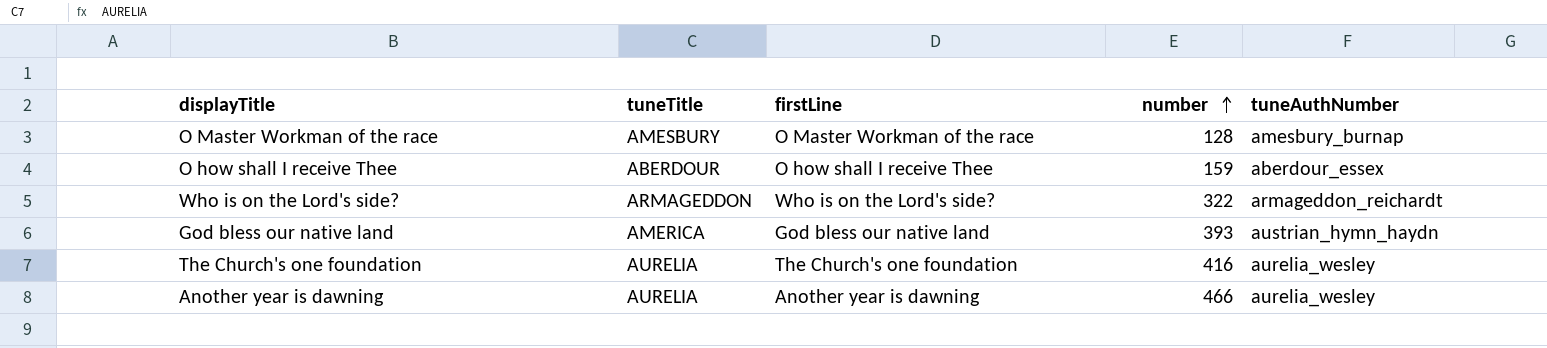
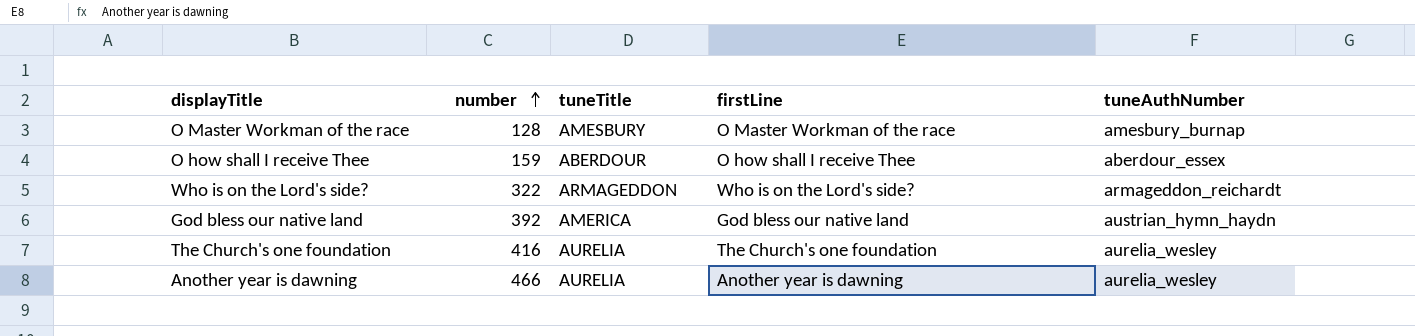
column number | position: 4 -> 2
God bless our native land | number: 393 -> 392

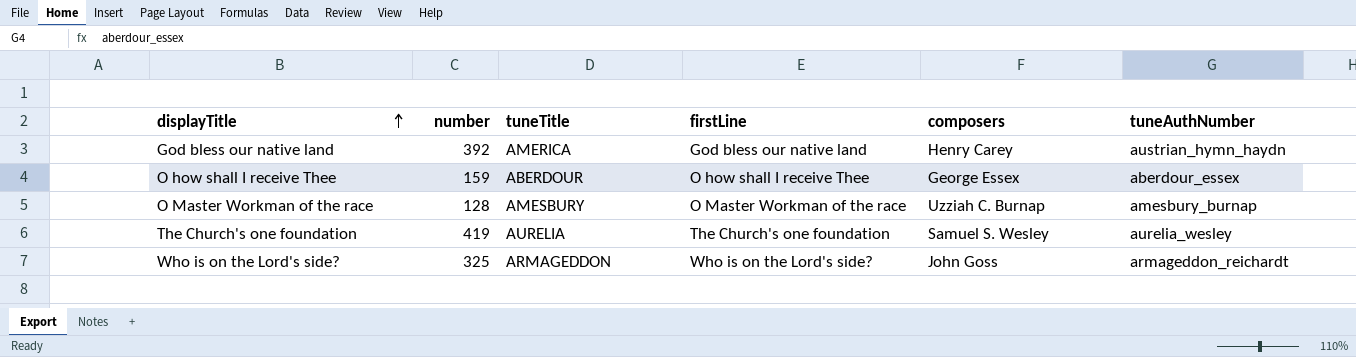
row order: number ascending -> displayTitle ascending
column composers | position: none -> 5
row Another year is dawning: 466 | AURELIA | Another year is dawning | aurelia_wesley -> none
The Church's one foundation | number: 416 -> 419
Who is on the Lord's side? | number: 322 -> 325

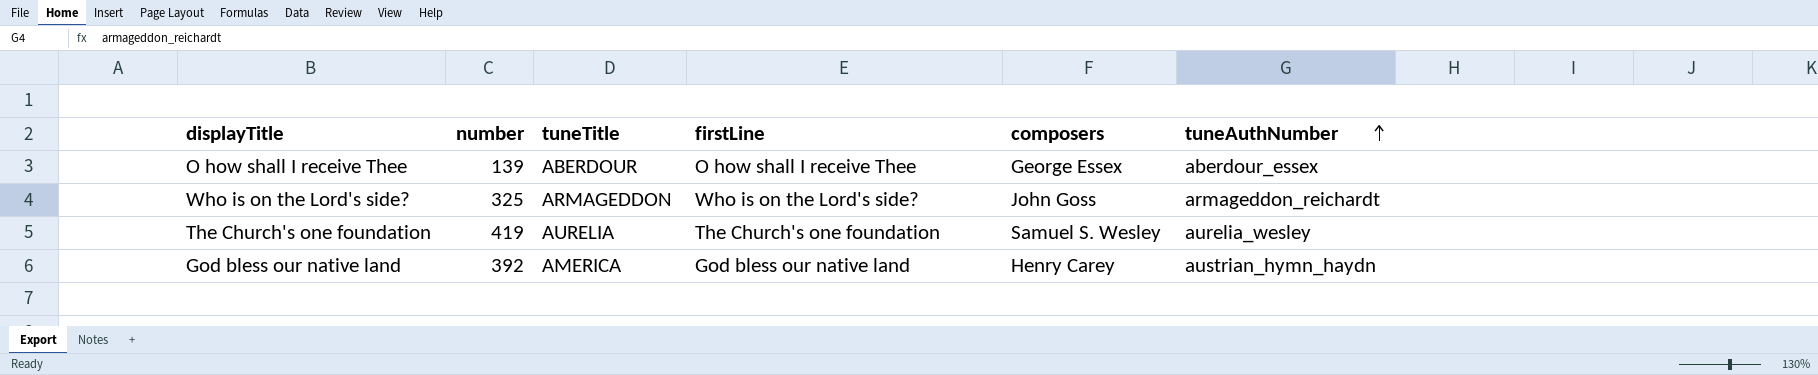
row order: displayTitle ascending -> tuneAuthNumber ascending
row O Master Workman of the race: 128 | AMESBURY | O Master Workman of the race | Uzziah C. Burnap | amesbury_burnap -> none
O how shall I receive Thee | number: 159 -> 139

